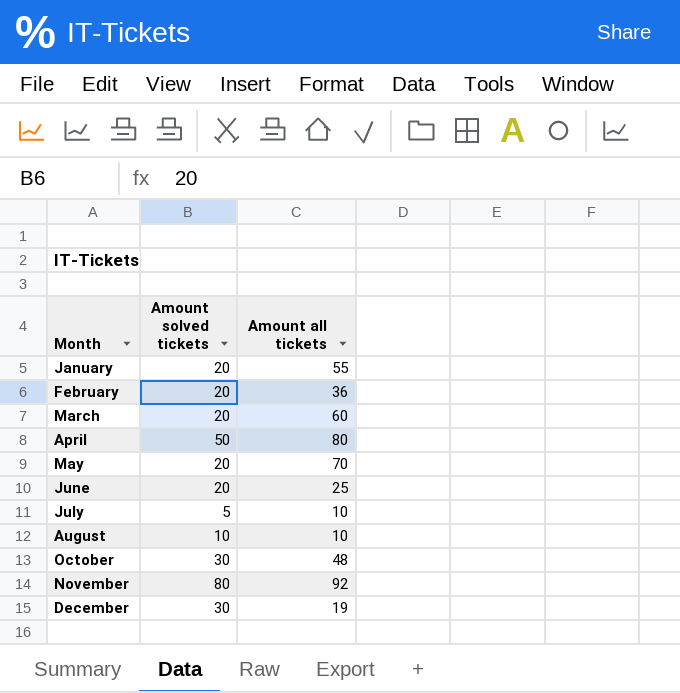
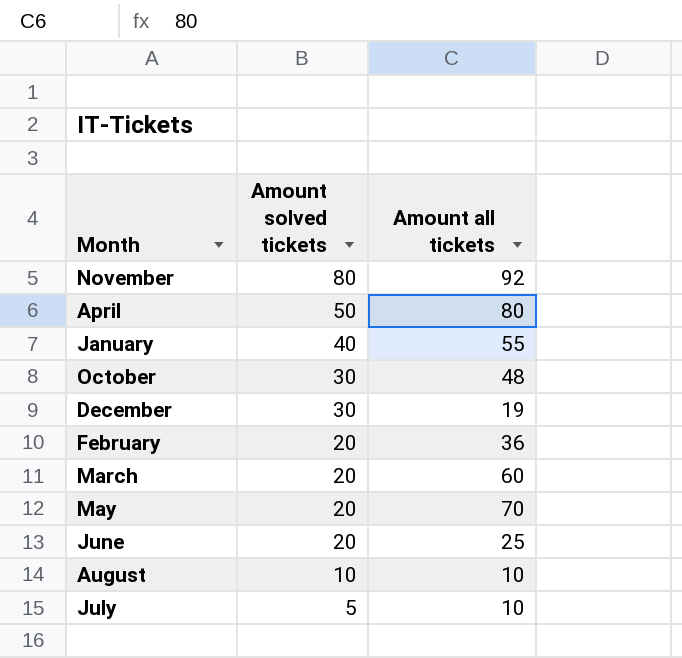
row order: Month ascending -> Amount solved tickets descending
January | Amount solved tickets: 20 -> 40

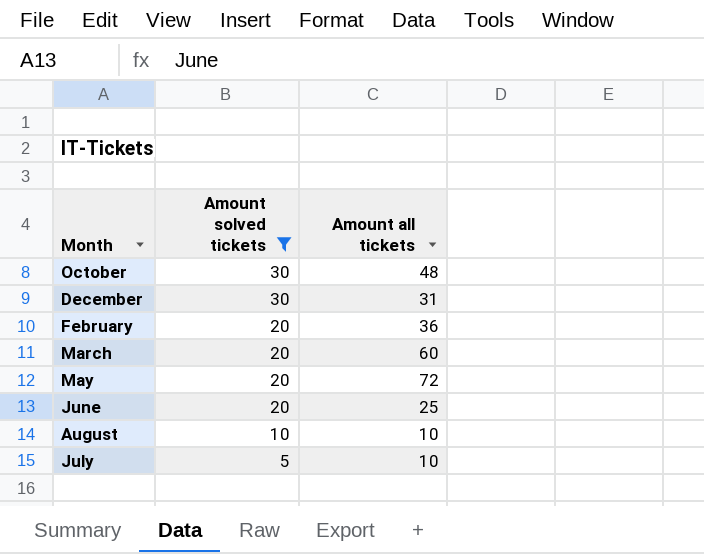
filter: none -> Amount solved tickets <= 30
December | Amount all tickets: 19 -> 31
May | Amount all tickets: 70 -> 72

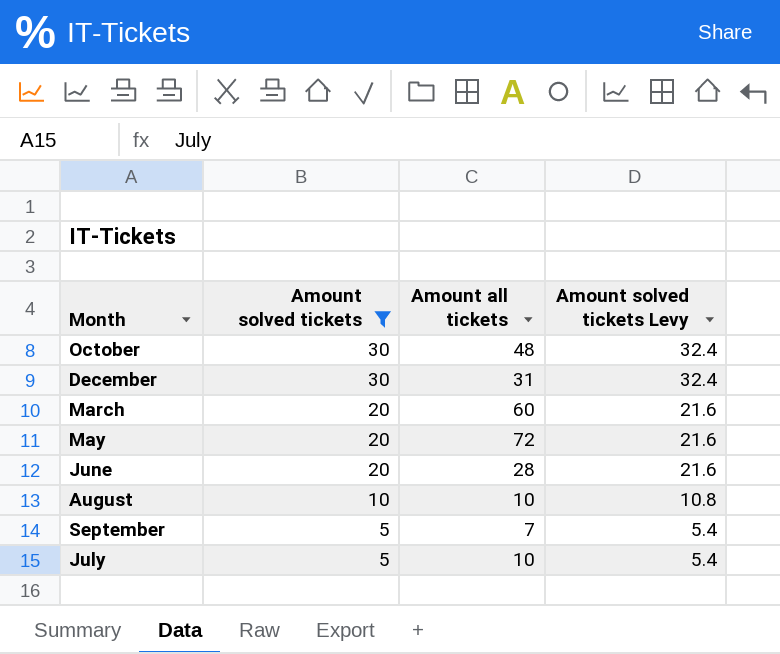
column Amount solved tickets Levy | formula: none -> [Amount solved tickets] * 1.08
row February: 20 | 36 -> none
June | Amount all tickets: 25 -> 28
row September: none -> 5 | 7 | 5.4

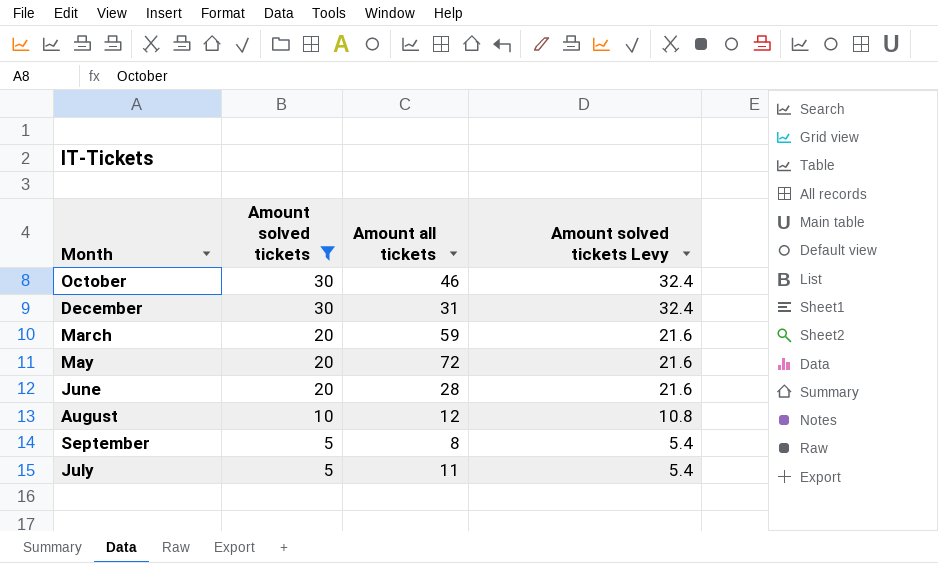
October | Amount all tickets: 48 -> 46
March | Amount all tickets: 60 -> 59
August | Amount all tickets: 10 -> 12
September | Amount all tickets: 7 -> 8
July | Amount all tickets: 10 -> 11

